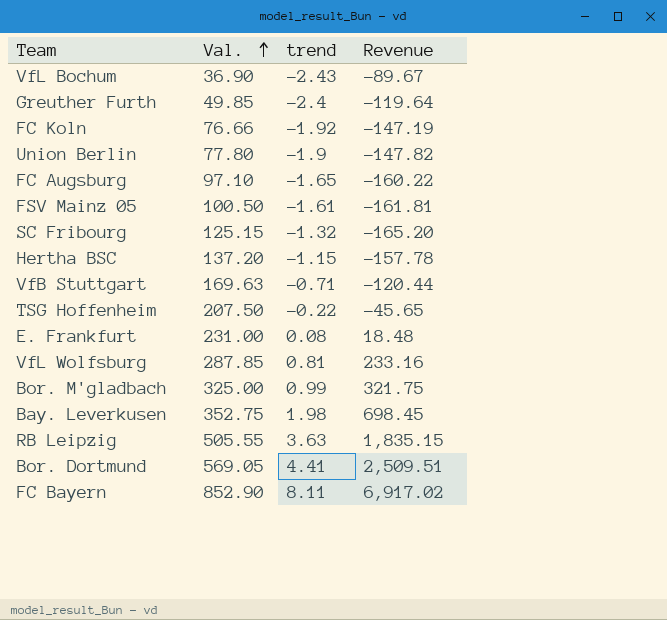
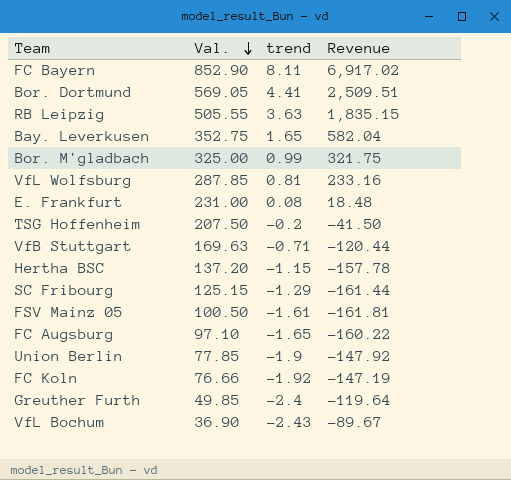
row order: Val. ascending -> Val. descending
Bay. Leverkusen | trend: 1.98 -> 1.65
Bay. Leverkusen | Revenue: 698.45 -> 582.04
TSG Hoffenheim | trend: -0.22 -> -0.2
TSG Hoffenheim | Revenue: -45.65 -> -41.50
SC Fribourg | trend: -1.32 -> -1.29
SC Fribourg | Revenue: -165.20 -> -161.44
Union Berlin | Val.: 77.80 -> 77.85
Union Berlin | Revenue: -147.82 -> -147.92

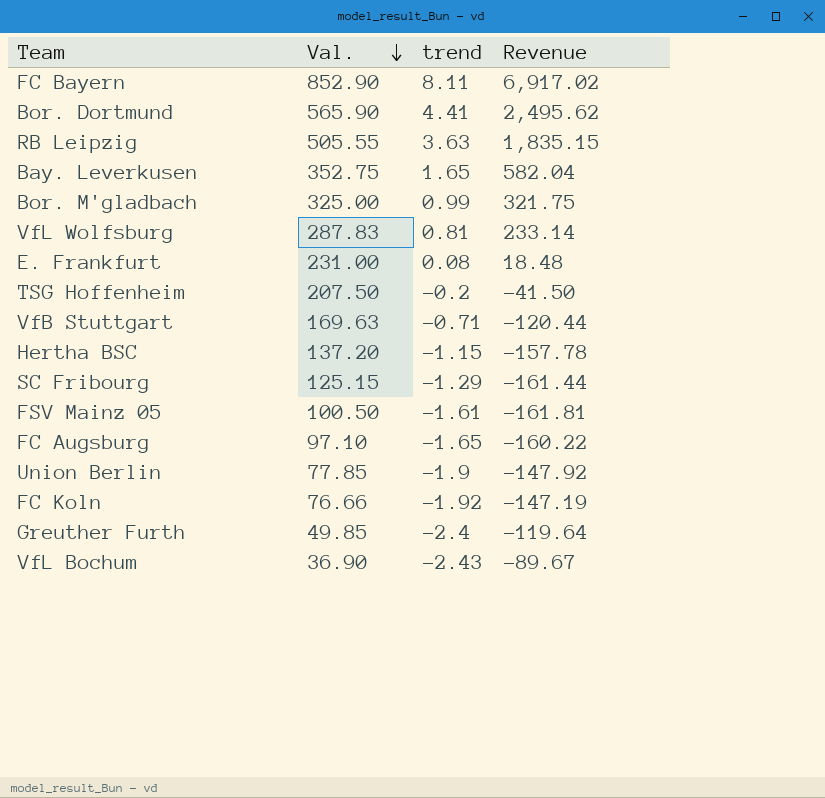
Bor. Dortmund | Val.: 569.05 -> 565.90
Bor. Dortmund | Revenue: 2,509.51 -> 2,495.62
VfL Wolfsburg | Val.: 287.85 -> 287.83
VfL Wolfsburg | Revenue: 233.16 -> 233.14

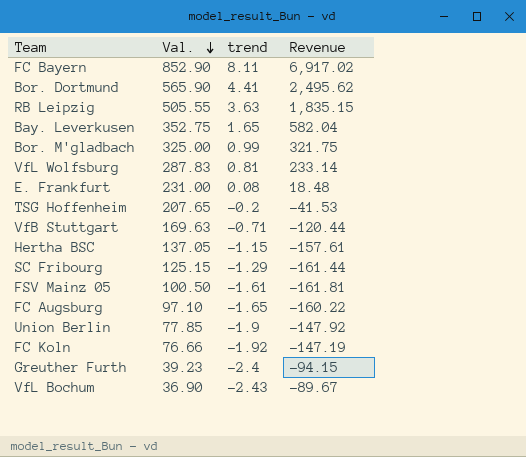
TSG Hoffenheim | Val.: 207.50 -> 207.65
TSG Hoffenheim | Revenue: -41.50 -> -41.53
Hertha BSC | Val.: 137.20 -> 137.05
Hertha BSC | Revenue: -157.78 -> -157.61
Greuther Furth | Val.: 49.85 -> 39.23
Greuther Furth | Revenue: -119.64 -> -94.15

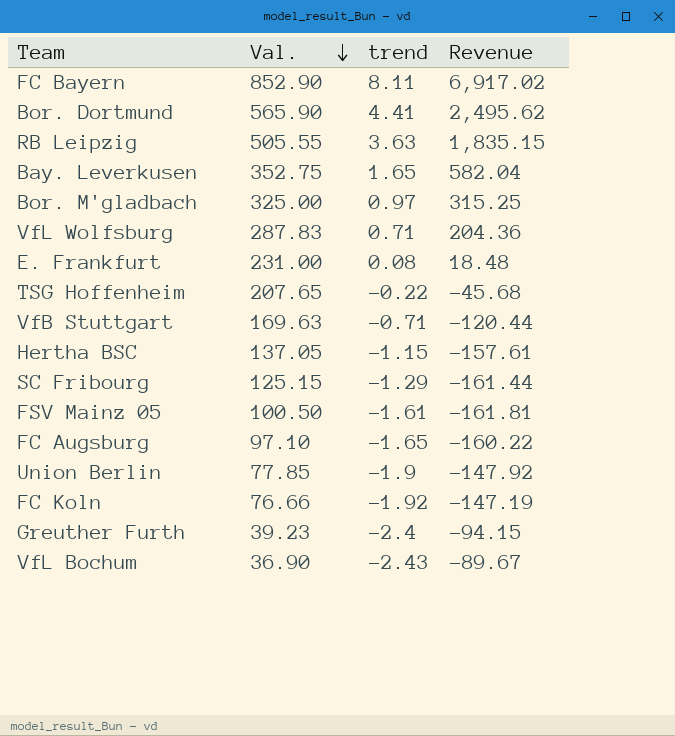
Bor. M'gladbach | trend: 0.99 -> 0.97
Bor. M'gladbach | Revenue: 321.75 -> 315.25
VfL Wolfsburg | trend: 0.81 -> 0.71
VfL Wolfsburg | Revenue: 233.14 -> 204.36
TSG Hoffenheim | trend: -0.2 -> -0.22
TSG Hoffenheim | Revenue: -41.53 -> -45.68

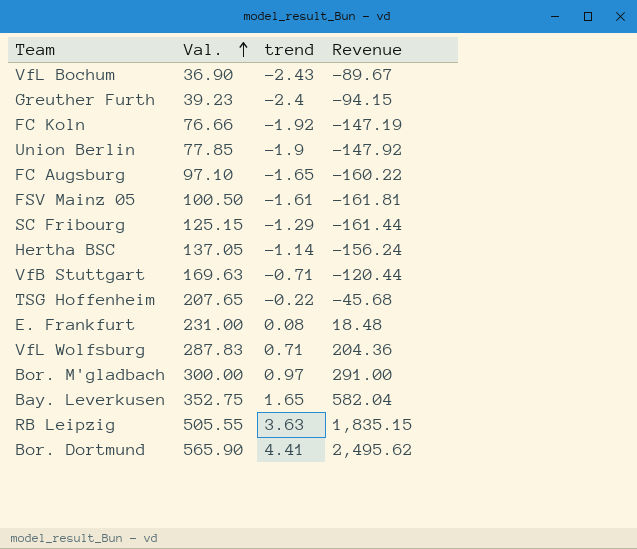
row order: Val. descending -> Val. ascending
row FC Bayern: 852.90 | 8.11 | 6,917.02 -> none
Hertha BSC | trend: -1.15 -> -1.14
Hertha BSC | Revenue: -157.61 -> -156.24
Bor. M'gladbach | Val.: 325.00 -> 300.00
Bor. M'gladbach | Revenue: 315.25 -> 291.00

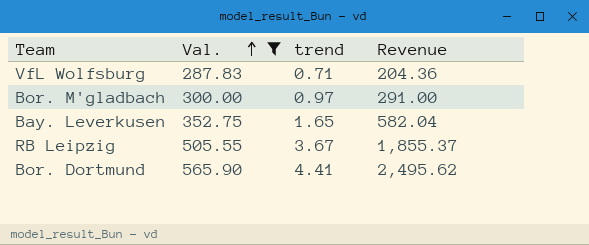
filter: none -> Val. >= 287.83
RB Leipzig | trend: 3.63 -> 3.67
RB Leipzig | Revenue: 1,835.15 -> 1,855.37

